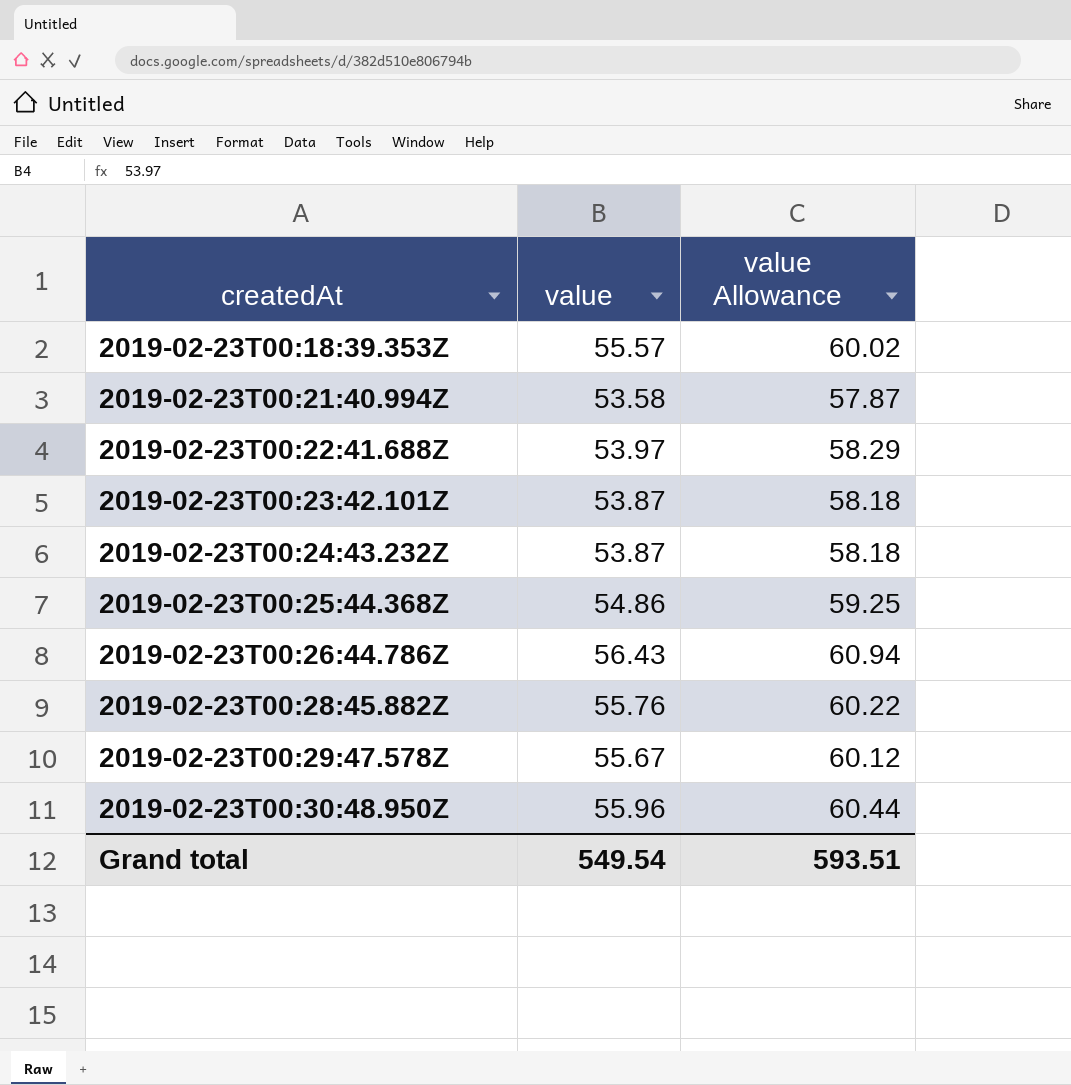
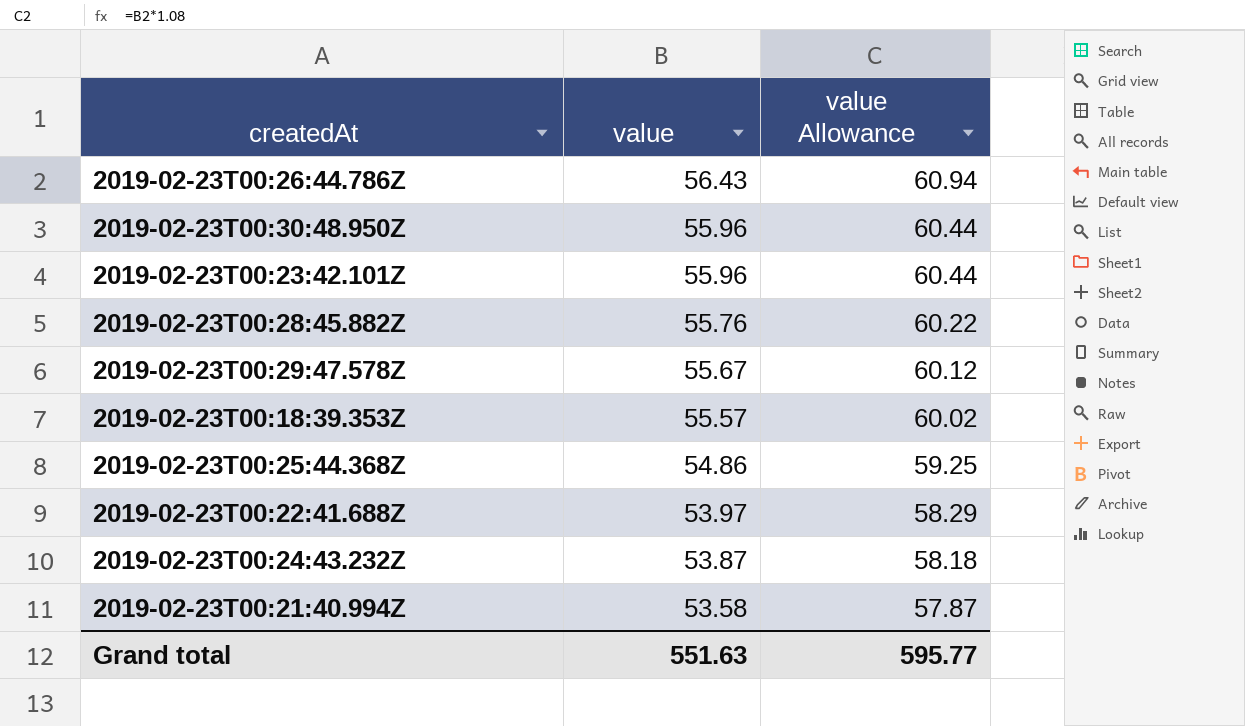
row order: createdAt ascending -> value descending
2019-02-23T00:23:42.101Z | value: 53.87 -> 55.96
2019-02-23T00:23:42.101Z | value Allowance: 58.18 -> 60.44
Grand total | value: 549.54 -> 551.63
Grand total | value Allowance: 593.51 -> 595.77

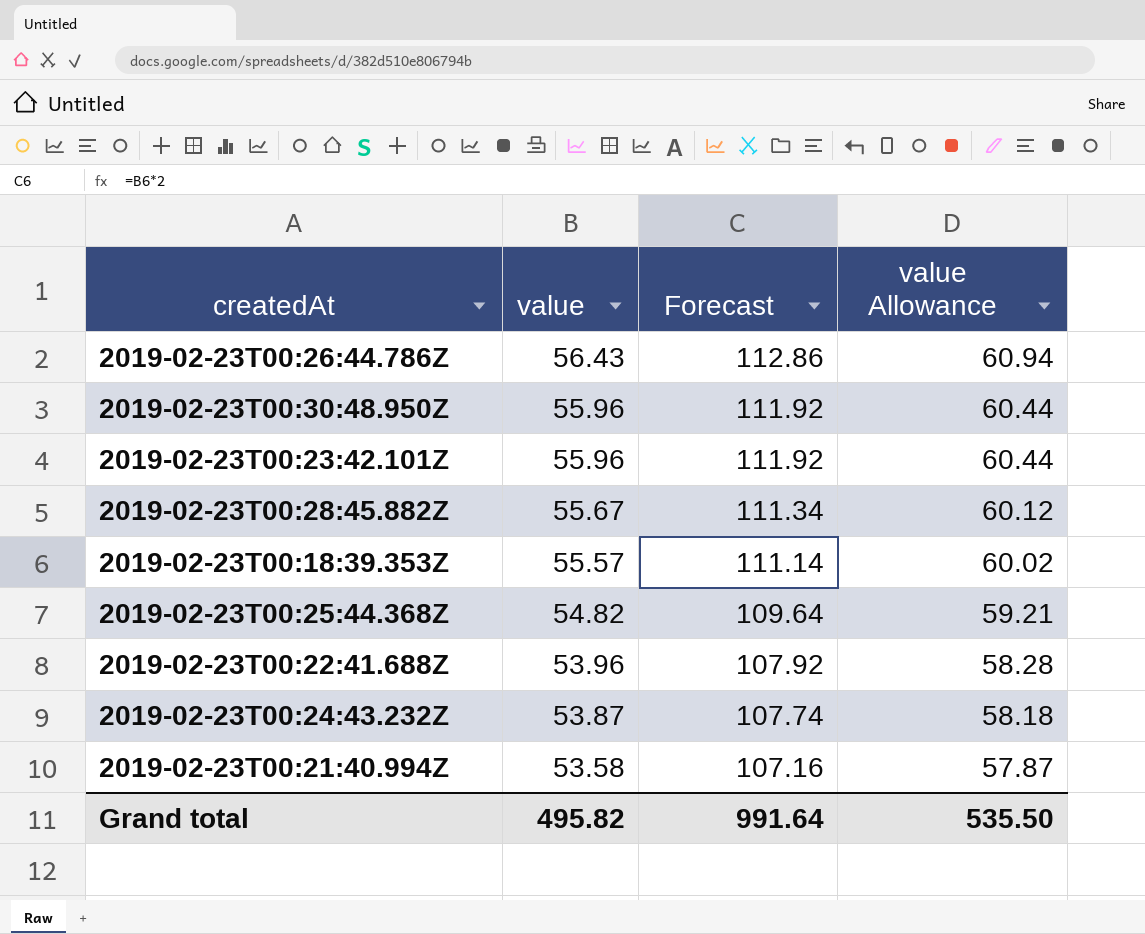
column Forecast | formula: none -> [value] * 2
row 2019-02-23T00:29:47.578Z: 55.67 | 60.12 -> none
2019-02-23T00:28:45.882Z | value: 55.76 -> 55.67
2019-02-23T00:28:45.882Z | value Allowance: 60.22 -> 60.12
2019-02-23T00:25:44.368Z | value: 54.86 -> 54.82
2019-02-23T00:25:44.368Z | value Allowance: 59.25 -> 59.21
2019-02-23T00:22:41.688Z | value: 53.97 -> 53.96
2019-02-23T00:22:41.688Z | value Allowance: 58.29 -> 58.28
Grand total | value: 551.63 -> 495.82
Grand total | value Allowance: 595.77 -> 535.50

